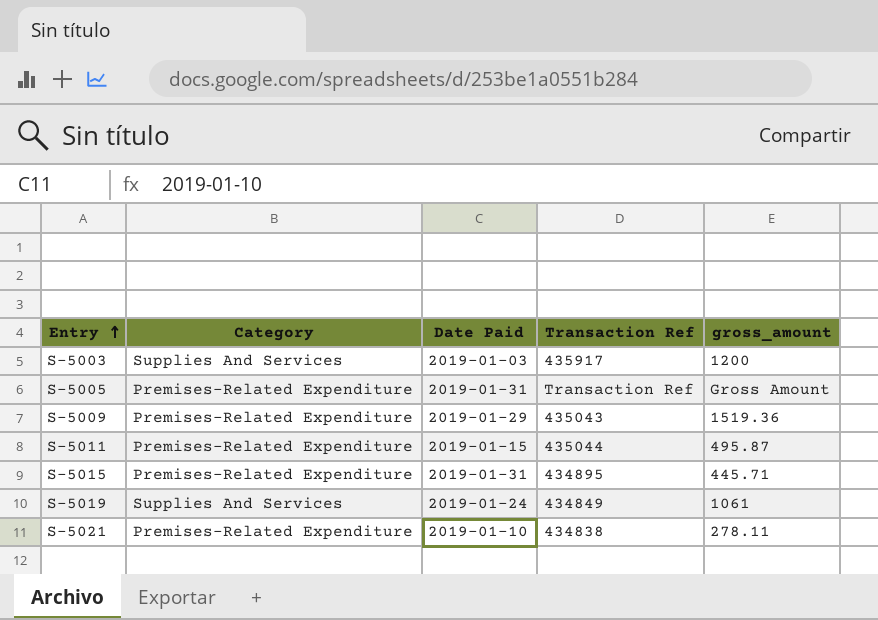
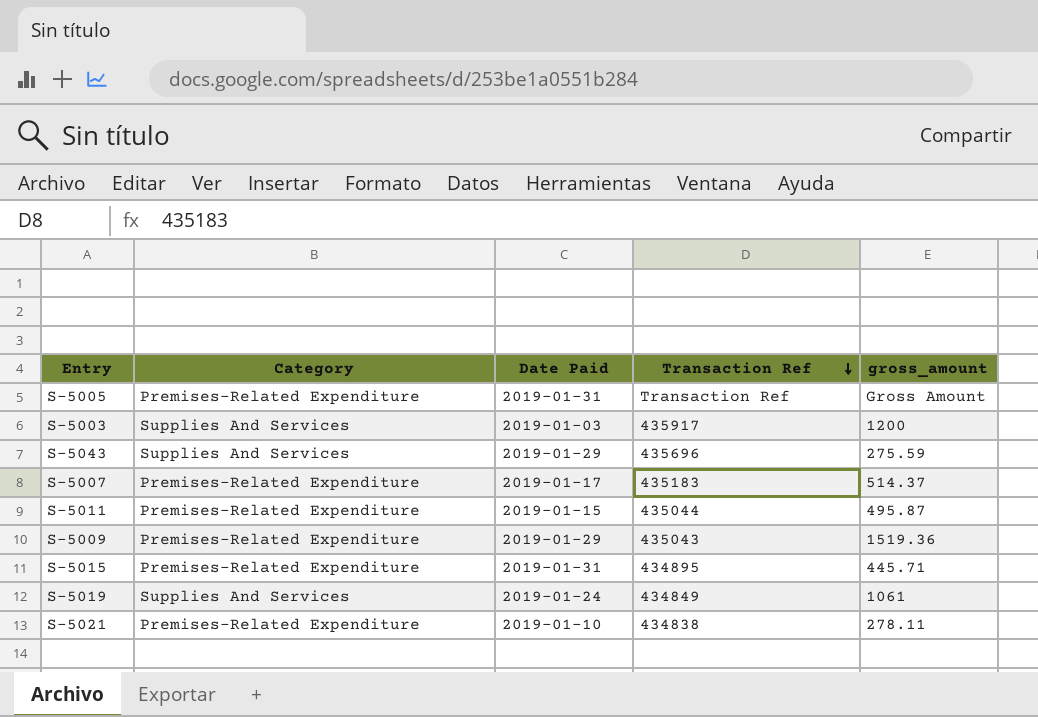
row order: Entry ascending -> Transaction Ref descending
row S-5043: none -> Supplies And Services | 2019-01-29 | 435696 | 275.59
row S-5007: none -> Premises-Related Expenditure | 2019-01-17 | 435183 | 514.37

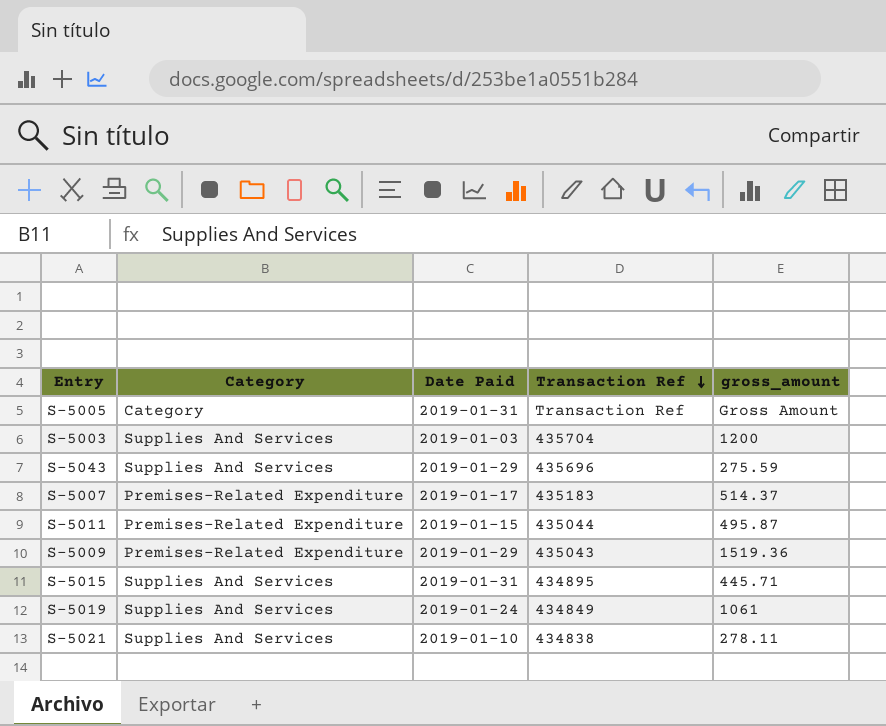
S-5005 | Category: Premises-Related Expenditure -> Category
S-5003 | Transaction Ref: 435917 -> 435704
S-5015 | Category: Premises-Related Expenditure -> Supplies And Services
S-5021 | Category: Premises-Related Expenditure -> Supplies And Services

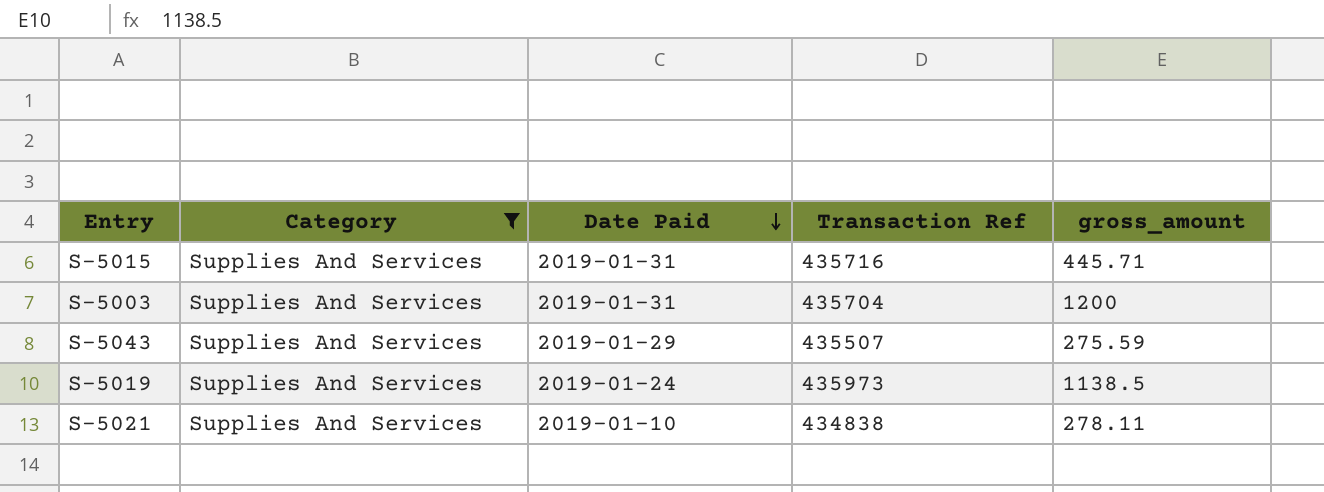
filter: none -> Category = Supplies And Services
row order: Transaction Ref descending -> Date Paid descending
S-5015 | Transaction Ref: 434895 -> 435716
S-5003 | Date Paid: 2019-01-03 -> 2019-01-31
S-5043 | Transaction Ref: 435696 -> 435507
S-5019 | Transaction Ref: 434849 -> 435973
S-5019 | gross_amount: 1061 -> 1138.5

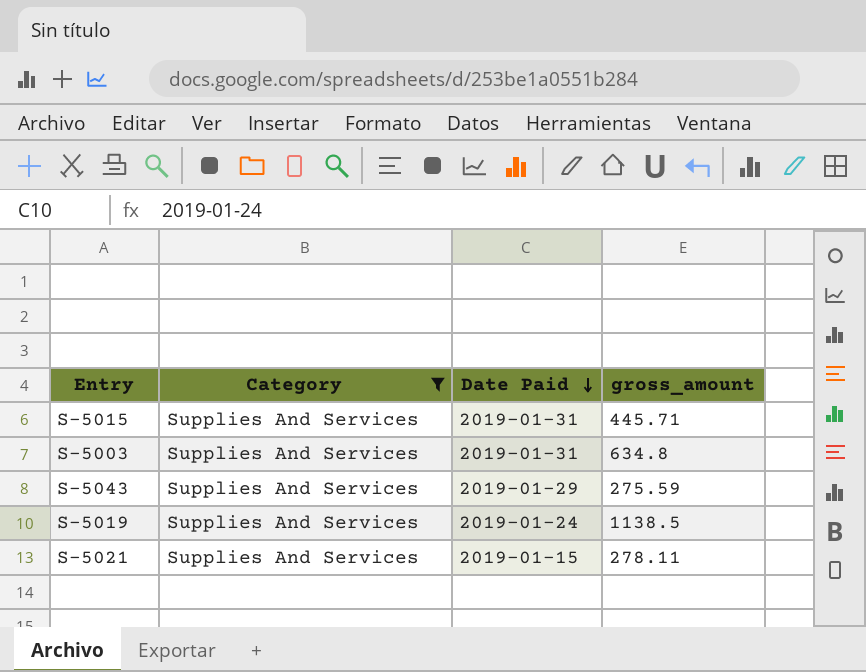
column Transaction Ref | position: 4 -> none
S-5003 | gross_amount: 1200 -> 634.8
S-5021 | Date Paid: 2019-01-10 -> 2019-01-15

